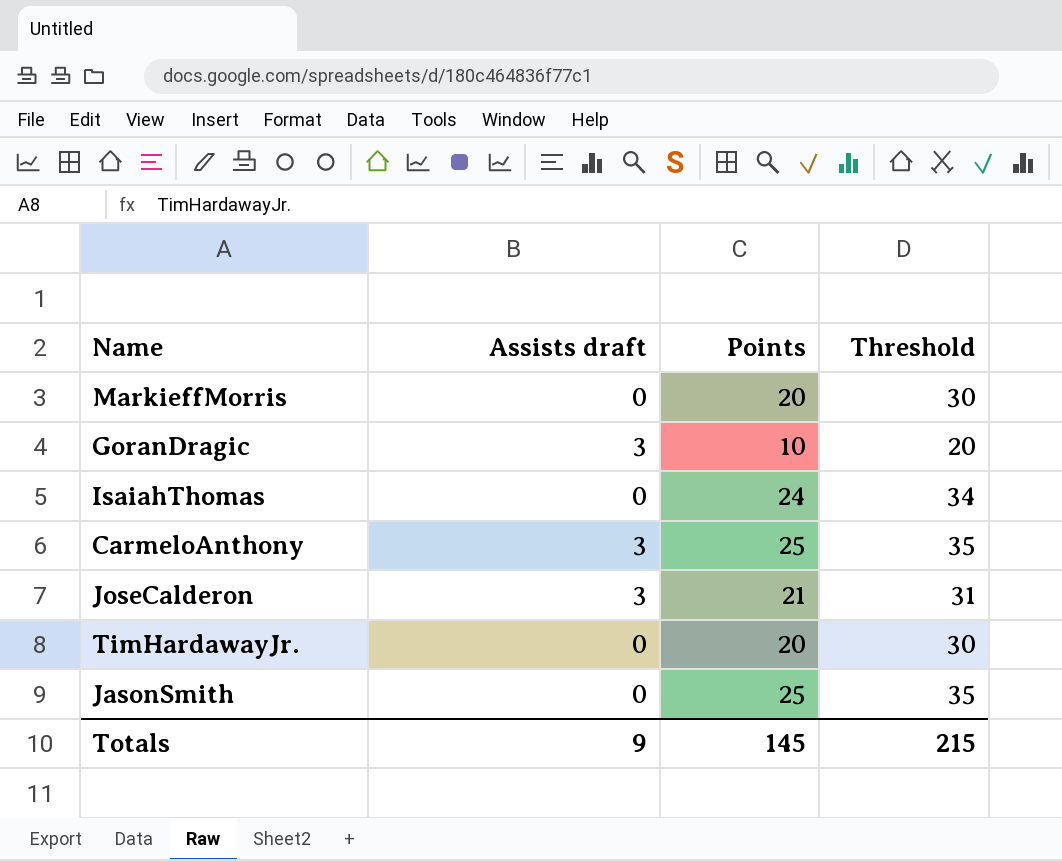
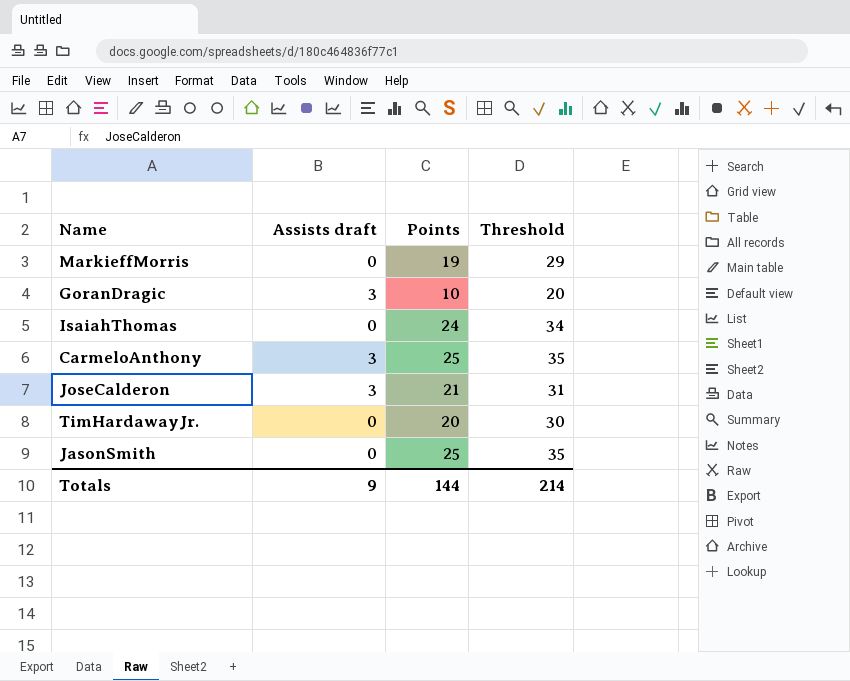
MarkieffMorris | Points: 20 -> 19
MarkieffMorris | Threshold: 30 -> 29
Totals | Points: 145 -> 144
Totals | Threshold: 215 -> 214

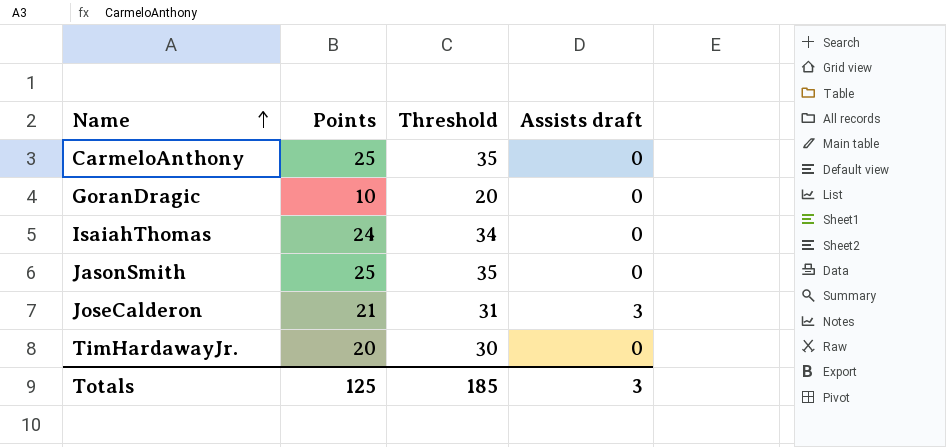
row order: none -> Name ascending
column Assists draft | position: 2 -> 4
row MarkieffMorris: 0 | 19 | 29 -> none
CarmeloAnthony | Assists draft: 3 -> 0
GoranDragic | Assists draft: 3 -> 0
Totals | Points: 144 -> 125
Totals | Threshold: 214 -> 185
Totals | Assists draft: 9 -> 3

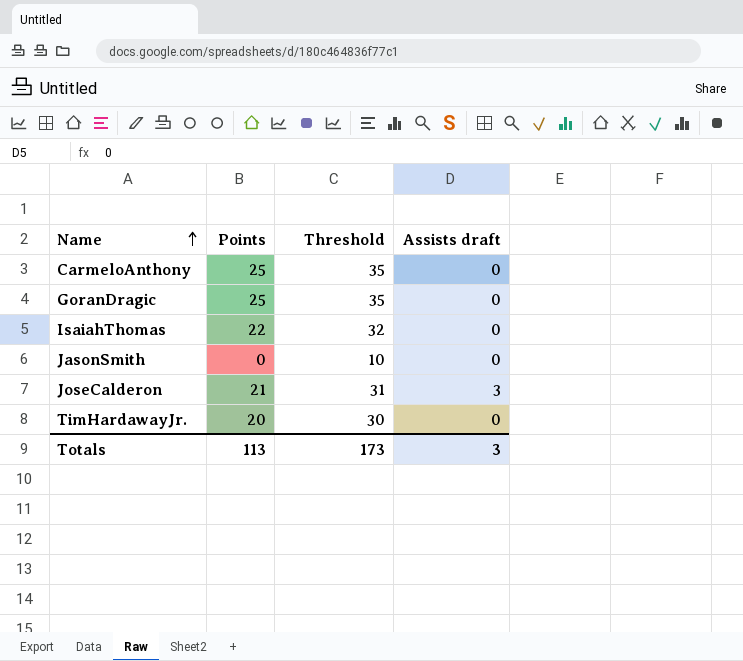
GoranDragic | Points: 10 -> 25
GoranDragic | Threshold: 20 -> 35
IsaiahThomas | Points: 24 -> 22
IsaiahThomas | Threshold: 34 -> 32
JasonSmith | Points: 25 -> 0
JasonSmith | Threshold: 35 -> 10
Totals | Points: 125 -> 113
Totals | Threshold: 185 -> 173

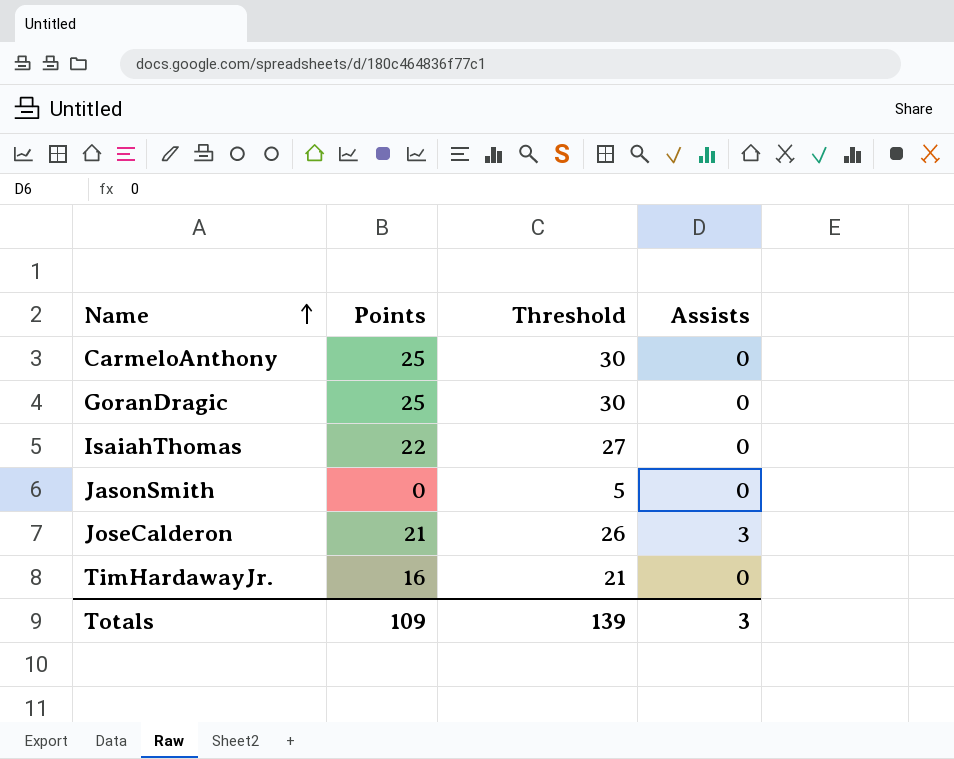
column Threshold | formula: [Points] + 10 -> [Points] + 5
column name: Assists draft -> Assists
TimHardawayJr. | Points: 20 -> 16
Totals | Points: 113 -> 109
Totals | Threshold: 173 -> 139

